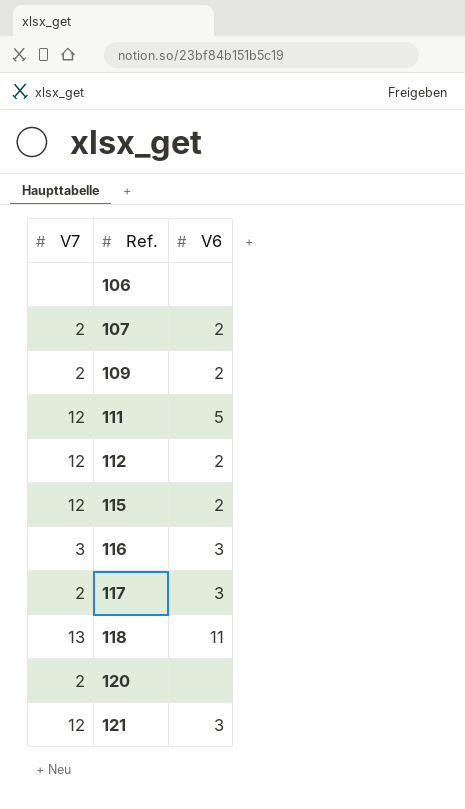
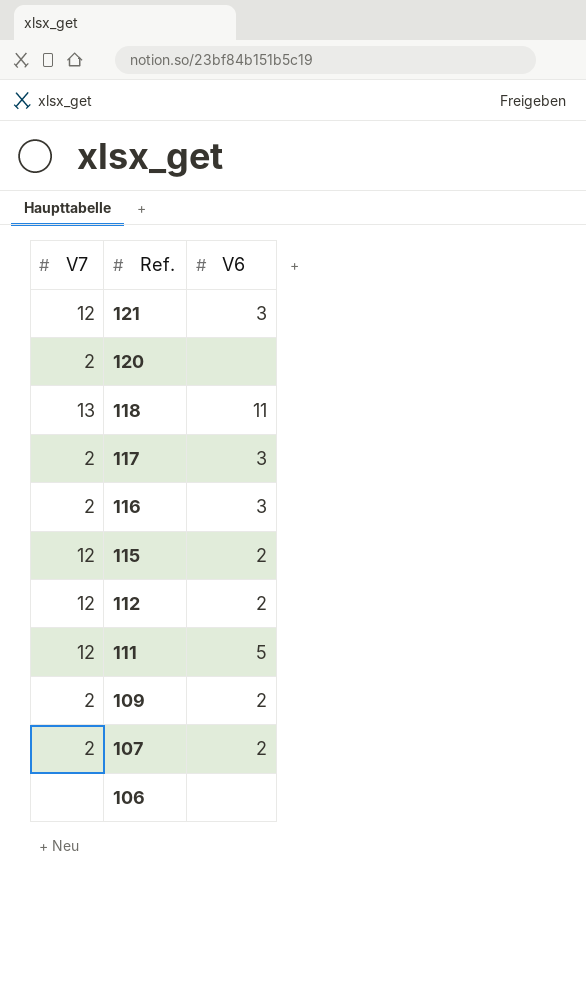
row order: Ref. ascending -> Ref. descending
116 | V7: 3 -> 2

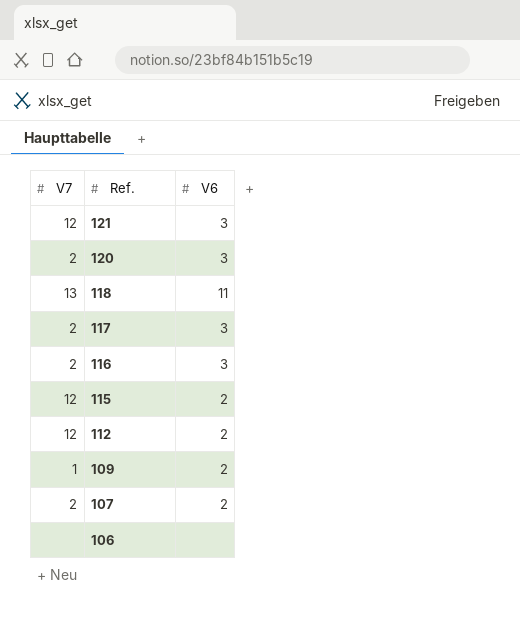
row 111: 12 | 5 -> none
120 | V6: none -> 3
109 | V7: 2 -> 1

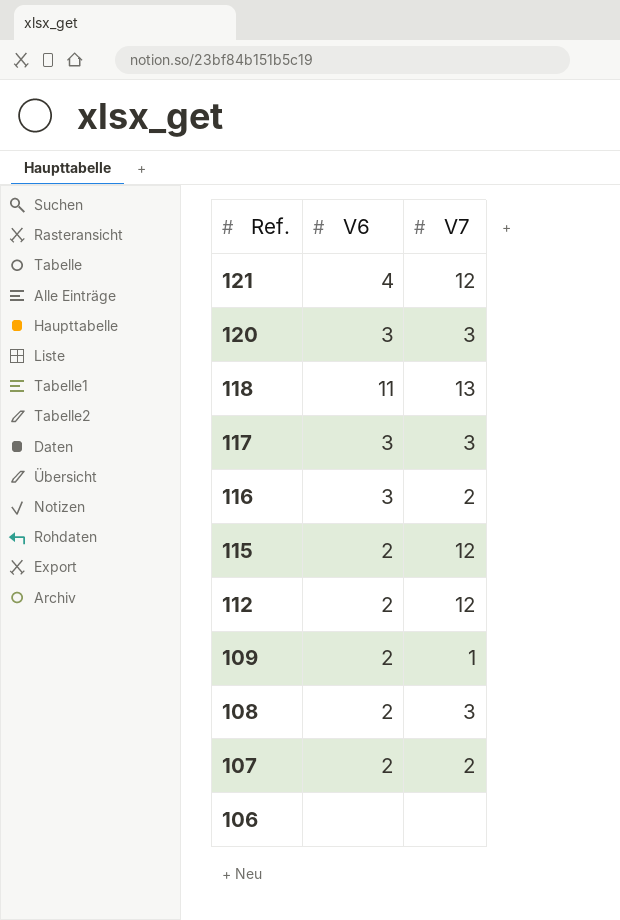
column V7 | position: 1 -> 3
121 | V6: 3 -> 4
120 | V7: 2 -> 3
117 | V7: 2 -> 3
row 108: none -> 2 | 3

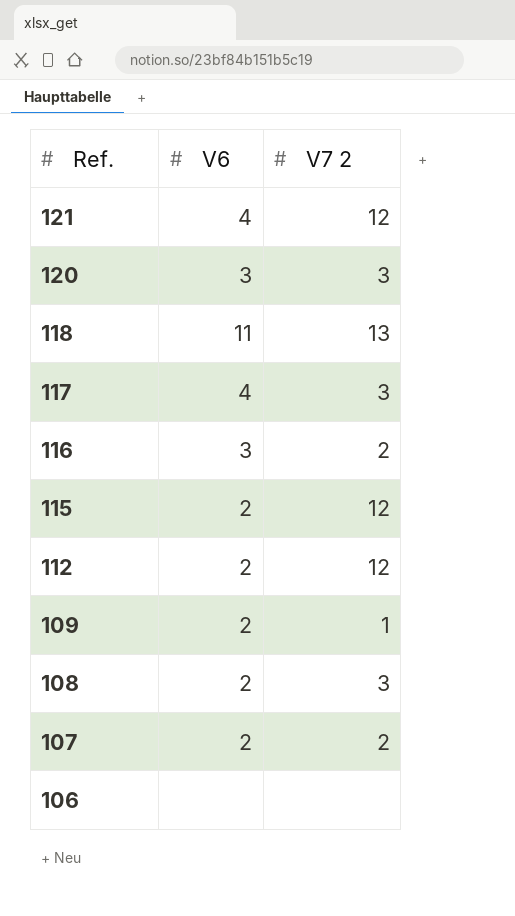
column name: V7 -> V7 2
117 | V6: 3 -> 4

